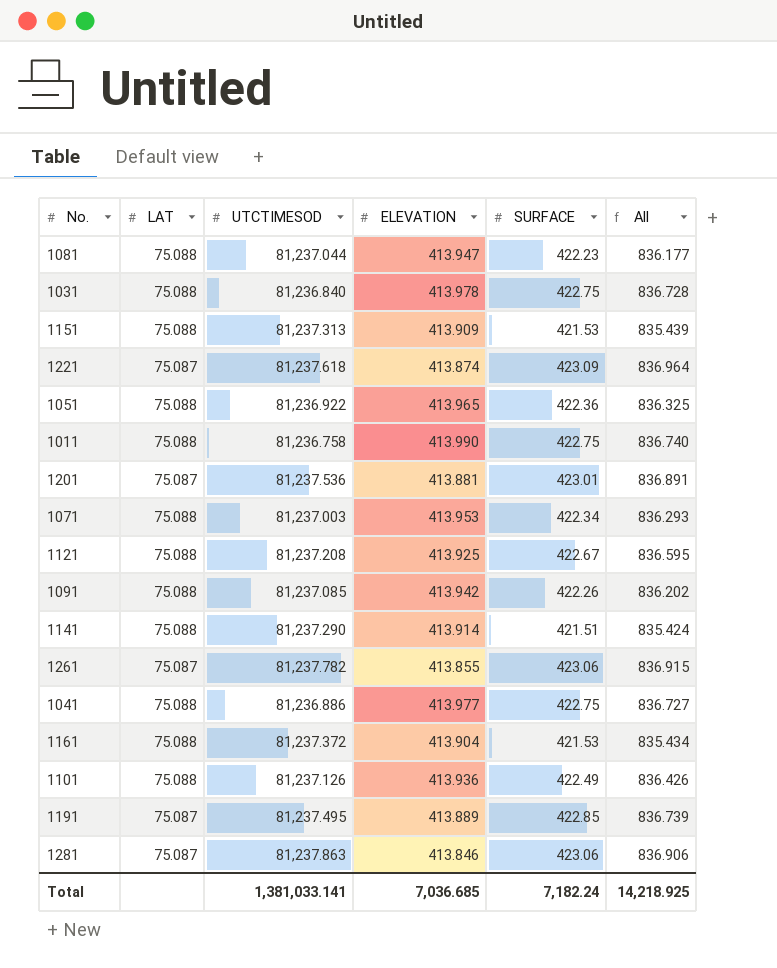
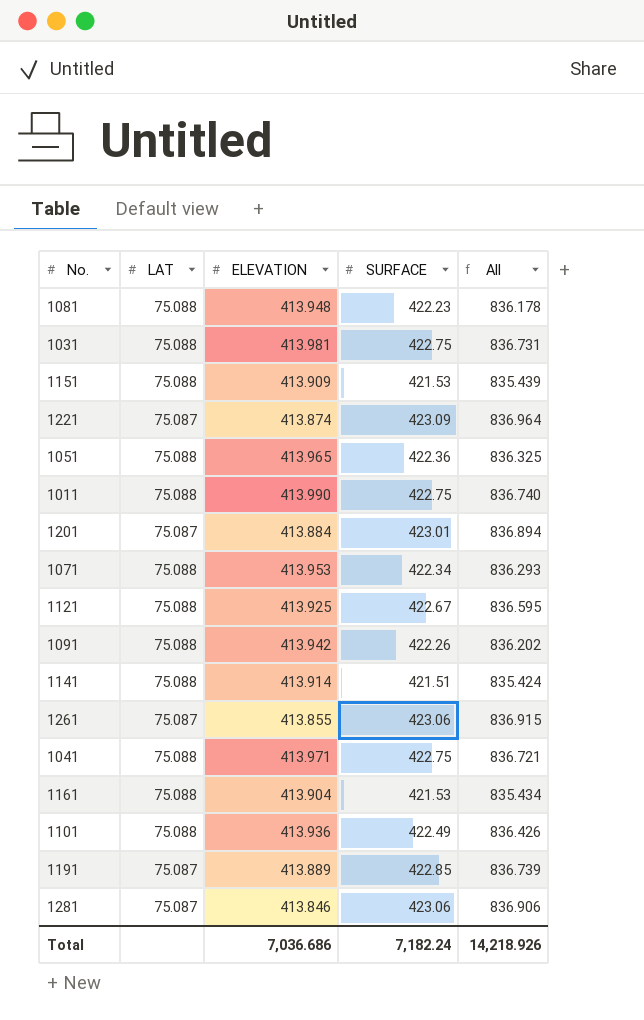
column UTCTIMESOD | position: 3 -> none
1081 | ELEVATION: 413.947 -> 413.948
1081 | All: 836.177 -> 836.178
1031 | ELEVATION: 413.978 -> 413.981
1031 | All: 836.728 -> 836.731
1201 | ELEVATION: 413.881 -> 413.884
1201 | All: 836.891 -> 836.894
1041 | ELEVATION: 413.977 -> 413.971
1041 | All: 836.727 -> 836.721
Total | ELEVATION: 7,036.685 -> 7,036.686
Total | All: 14,218.925 -> 14,218.926

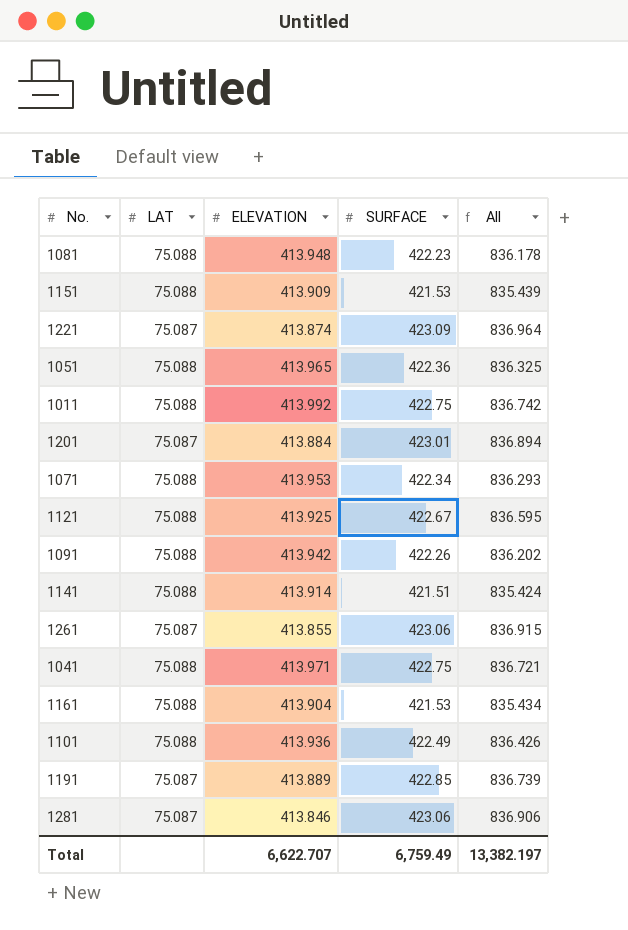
row 1031: 75.088 | 413.981 | 422.75 | 836.731 -> none
1011 | ELEVATION: 413.990 -> 413.992
1011 | All: 836.740 -> 836.742
Total | ELEVATION: 7,036.686 -> 6,622.707
Total | SURFACE: 7,182.24 -> 6,759.49
Total | All: 14,218.926 -> 13,382.197

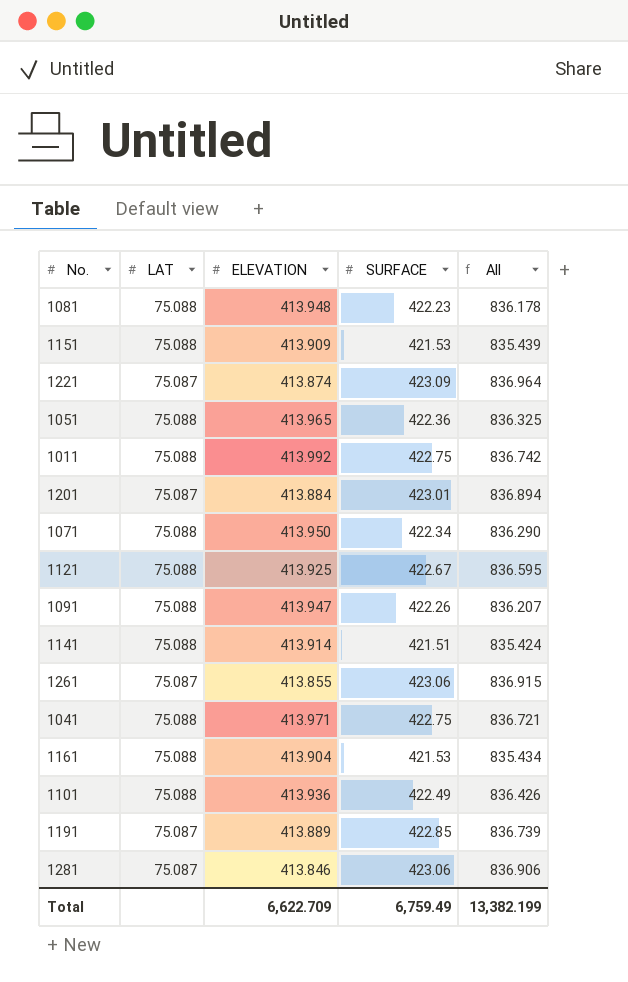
1071 | ELEVATION: 413.953 -> 413.950
1071 | All: 836.293 -> 836.290
1091 | ELEVATION: 413.942 -> 413.947
1091 | All: 836.202 -> 836.207
Total | ELEVATION: 6,622.707 -> 6,622.709
Total | All: 13,382.197 -> 13,382.199

